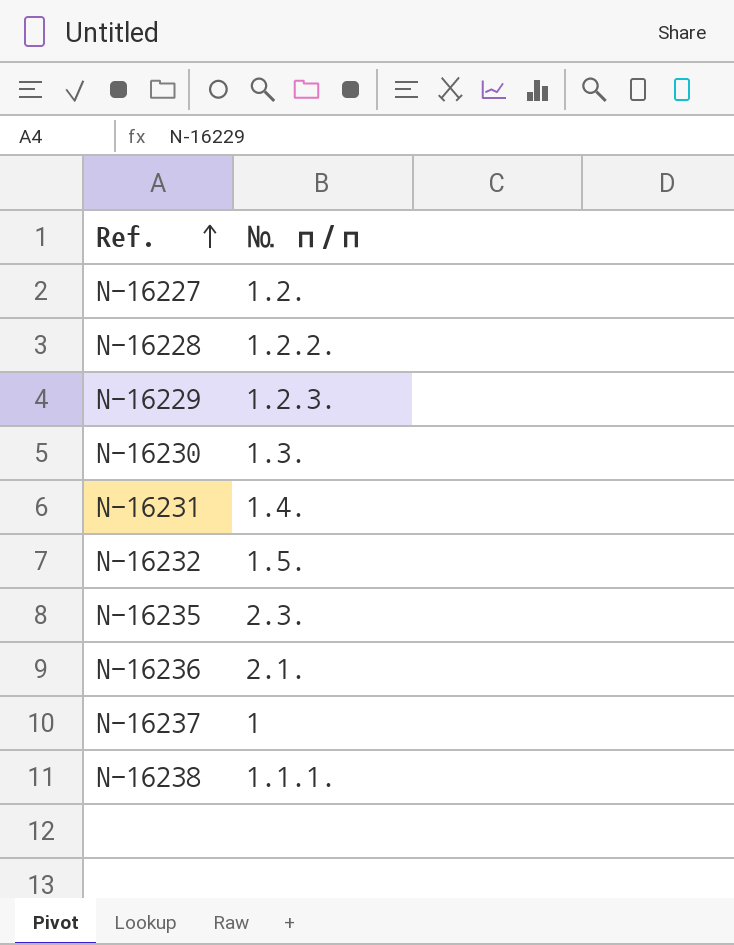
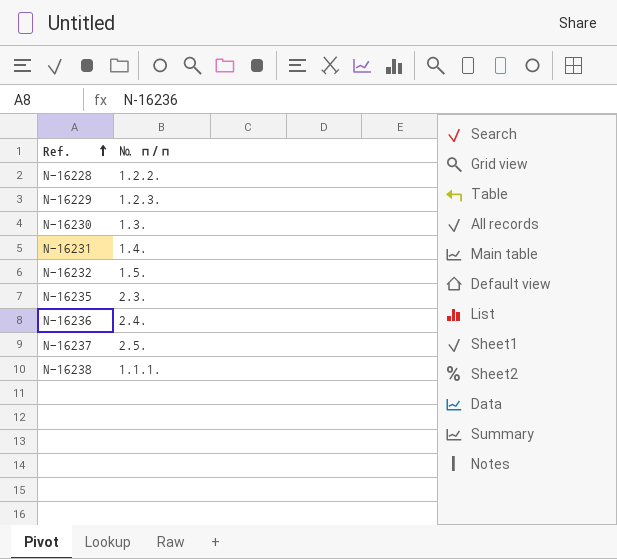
row N-16227: 1.2. -> none
N-16236 | № п/п: 2.1. -> 2.4.
N-16237 | № п/п: 1 -> 2.5.

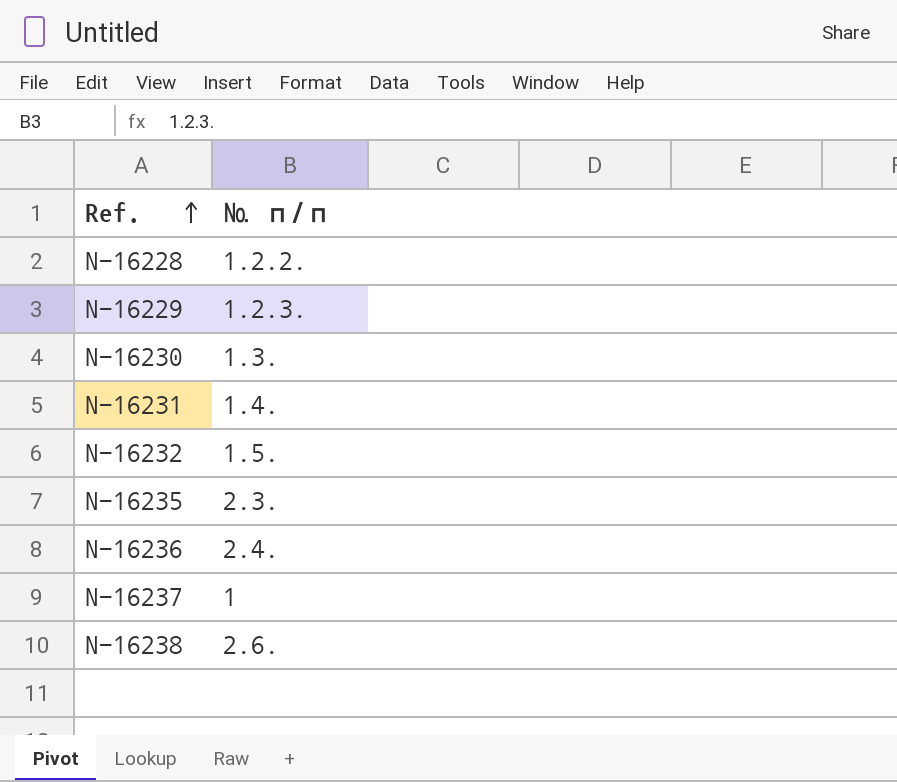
N-16237 | № п/п: 2.5. -> 1
N-16238 | № п/п: 1.1.1. -> 2.6.

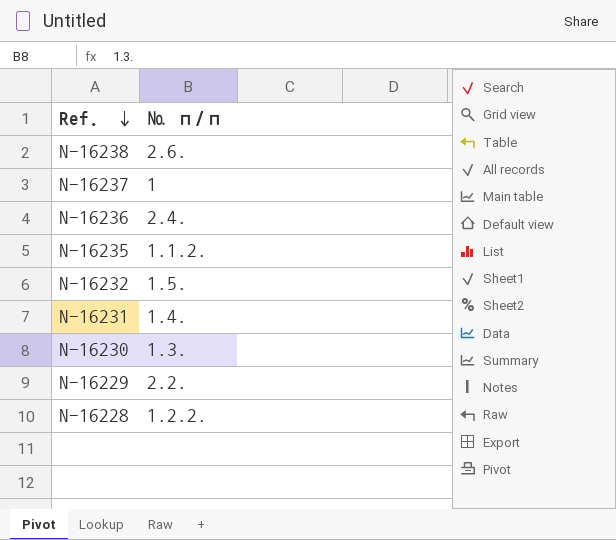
row order: Ref. ascending -> Ref. descending
N-16235 | № п/п: 2.3. -> 1.1.2.
N-16229 | № п/п: 1.2.3. -> 2.2.

